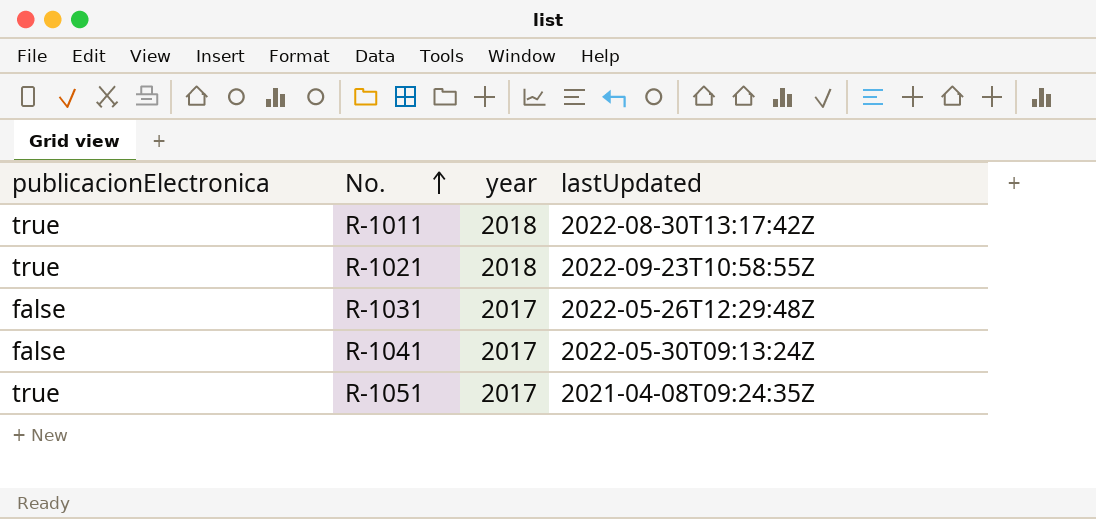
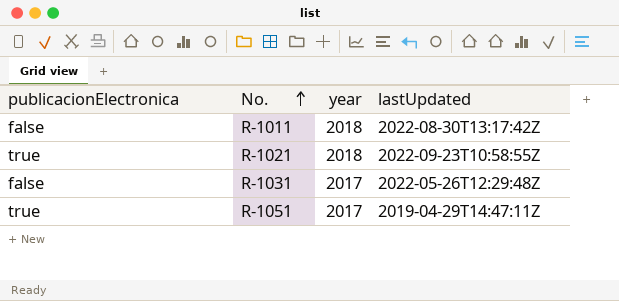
row R-1041: false | 2017 | 2022-05-30T09:13:24Z -> none
R-1011 | publicacionElectronica: true -> false
R-1051 | lastUpdated: 2021-04-08T09:24:35Z -> 2019-04-29T14:47:11Z

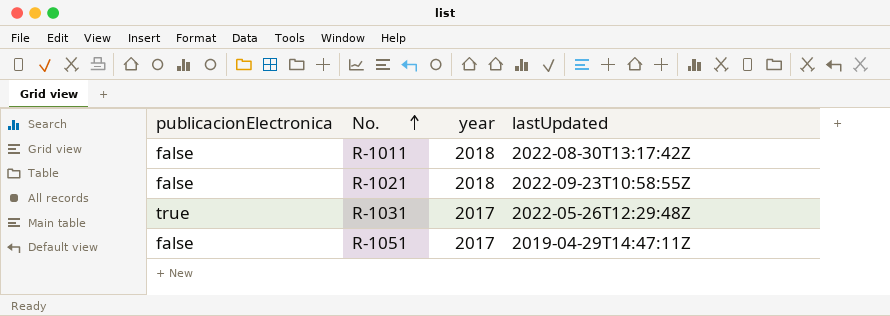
R-1021 | publicacionElectronica: true -> false
R-1031 | publicacionElectronica: false -> true
R-1051 | publicacionElectronica: true -> false

